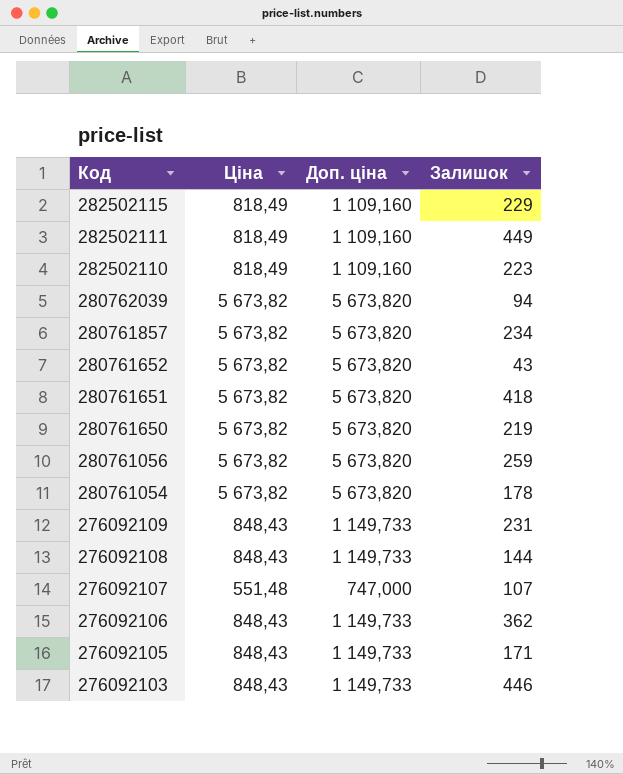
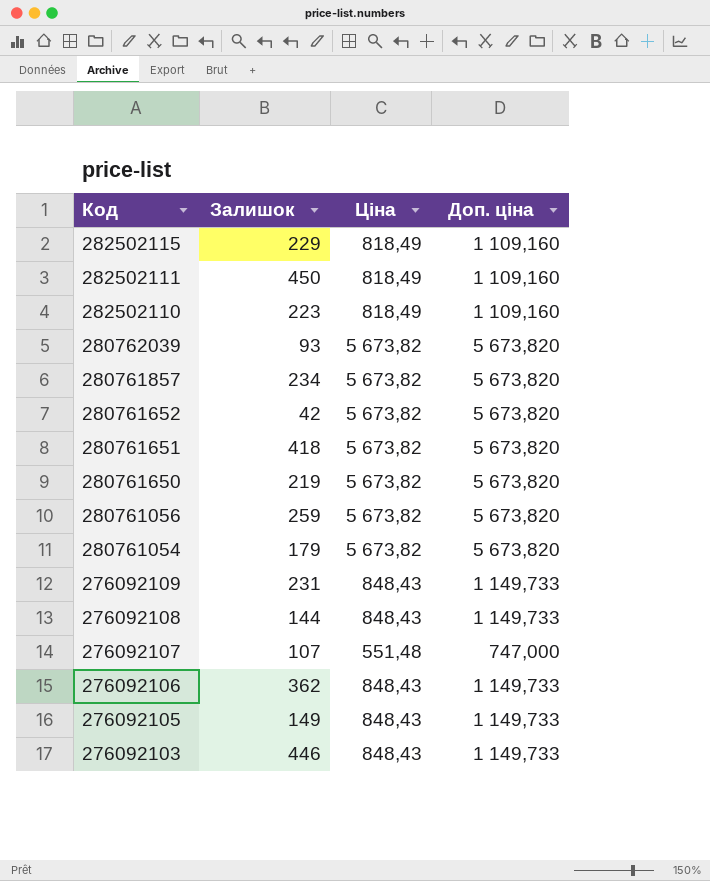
column Залишок | position: 4 -> 2
282502111 | Залишок: 449 -> 450
280762039 | Залишок: 94 -> 93
280761652 | Залишок: 43 -> 42
280761054 | Залишок: 178 -> 179
276092105 | Залишок: 171 -> 149

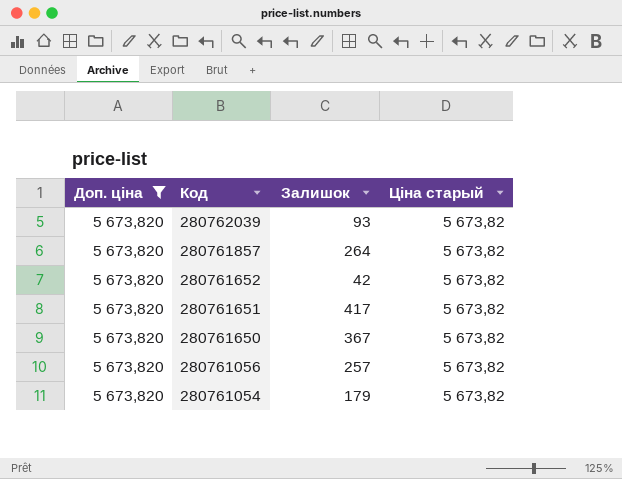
filter: none -> Доп. ціна = 5 673,820
column Доп. ціна | position: 4 -> 1
column name: Ціна -> Ціна старый
280761857 | Залишок: 234 -> 264
280761651 | Залишок: 418 -> 417
280761650 | Залишок: 219 -> 367
280761056 | Залишок: 259 -> 257

